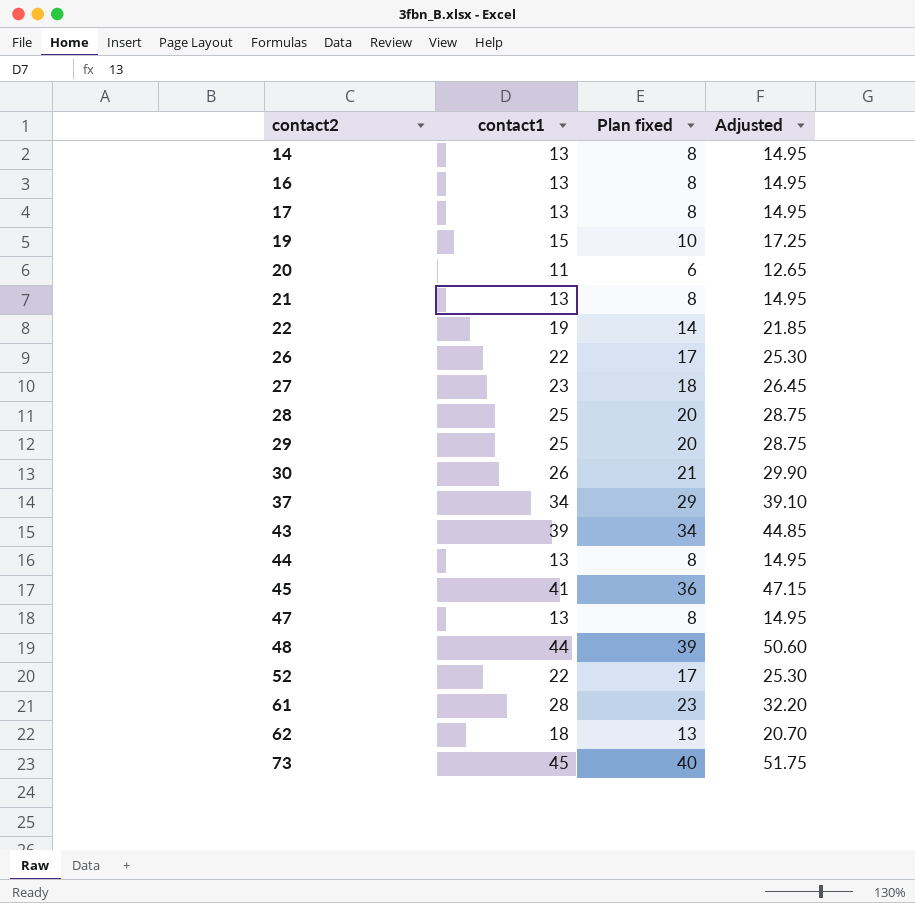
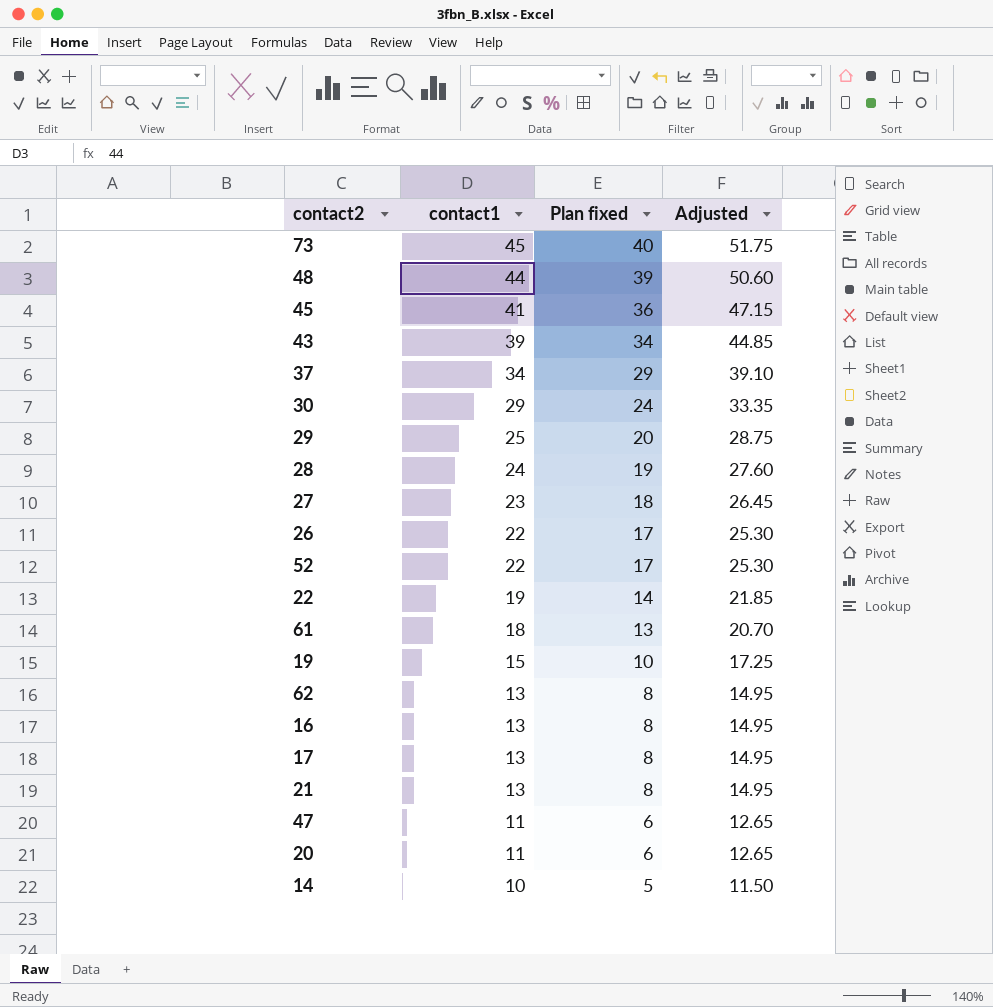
row order: contact2 ascending -> contact1 descending
row 44: 13 | 8 | 14.95 -> none
30 | contact1: 26 -> 29
30 | Plan fixed: 21 -> 24
30 | Adjusted: 29.90 -> 33.35
28 | contact1: 25 -> 24
28 | Plan fixed: 20 -> 19
28 | Adjusted: 28.75 -> 27.60
61 | contact1: 28 -> 18
61 | Plan fixed: 23 -> 13
61 | Adjusted: 32.20 -> 20.70
62 | contact1: 18 -> 13
62 | Plan fixed: 13 -> 8
62 | Adjusted: 20.70 -> 14.95
47 | contact1: 13 -> 11
47 | Plan fixed: 8 -> 6
47 | Adjusted: 14.95 -> 12.65
14 | contact1: 13 -> 10
14 | Plan fixed: 8 -> 5
14 | Adjusted: 14.95 -> 11.50

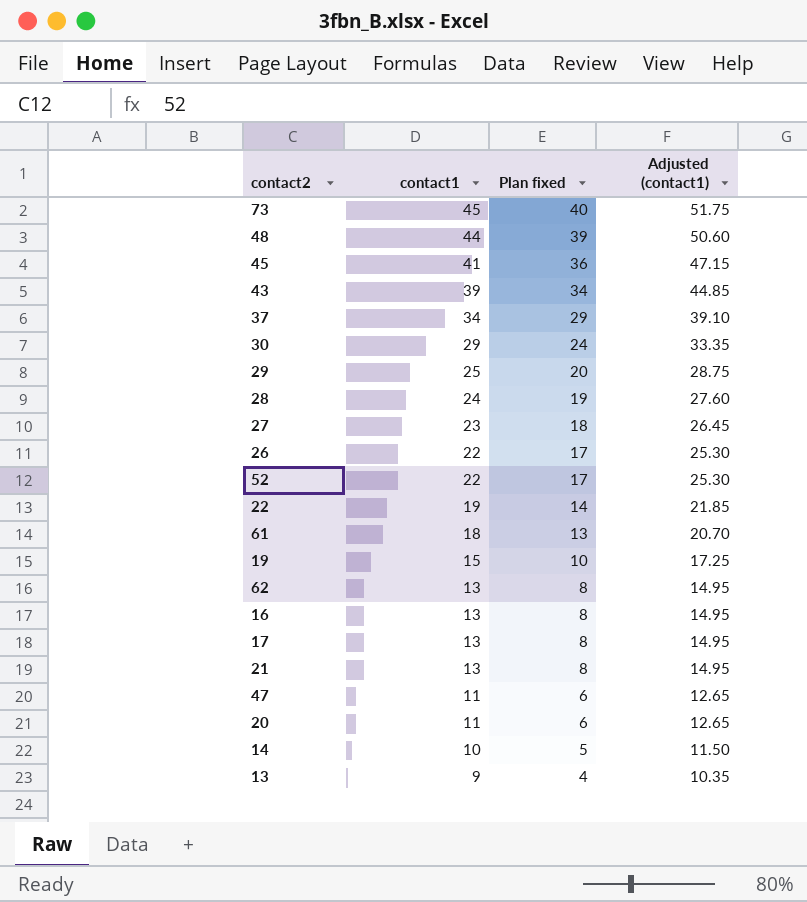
column name: Adjusted -> Adjusted (contact1)
row 13: none -> 9 | 4 | 10.35

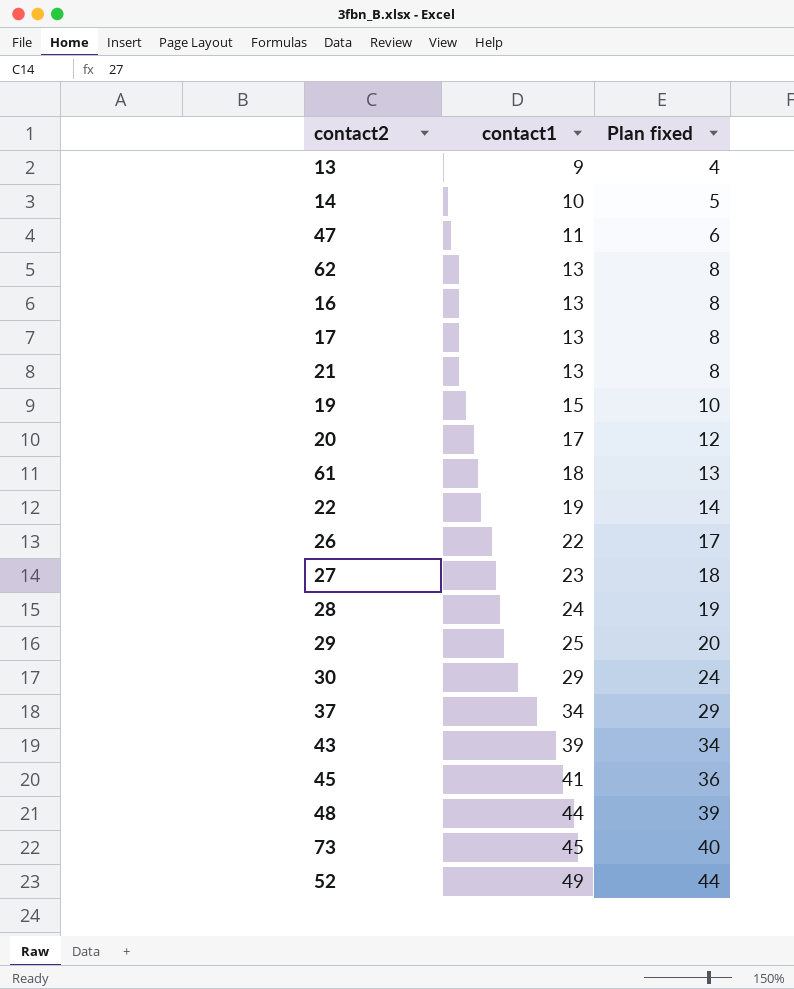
row order: contact1 descending -> contact1 ascending
column Adjusted (contact1) | formula: [contact1] * 1.15 -> none
20 | contact1: 11 -> 17
20 | Plan fixed: 6 -> 12
52 | contact1: 22 -> 49
52 | Plan fixed: 17 -> 44

